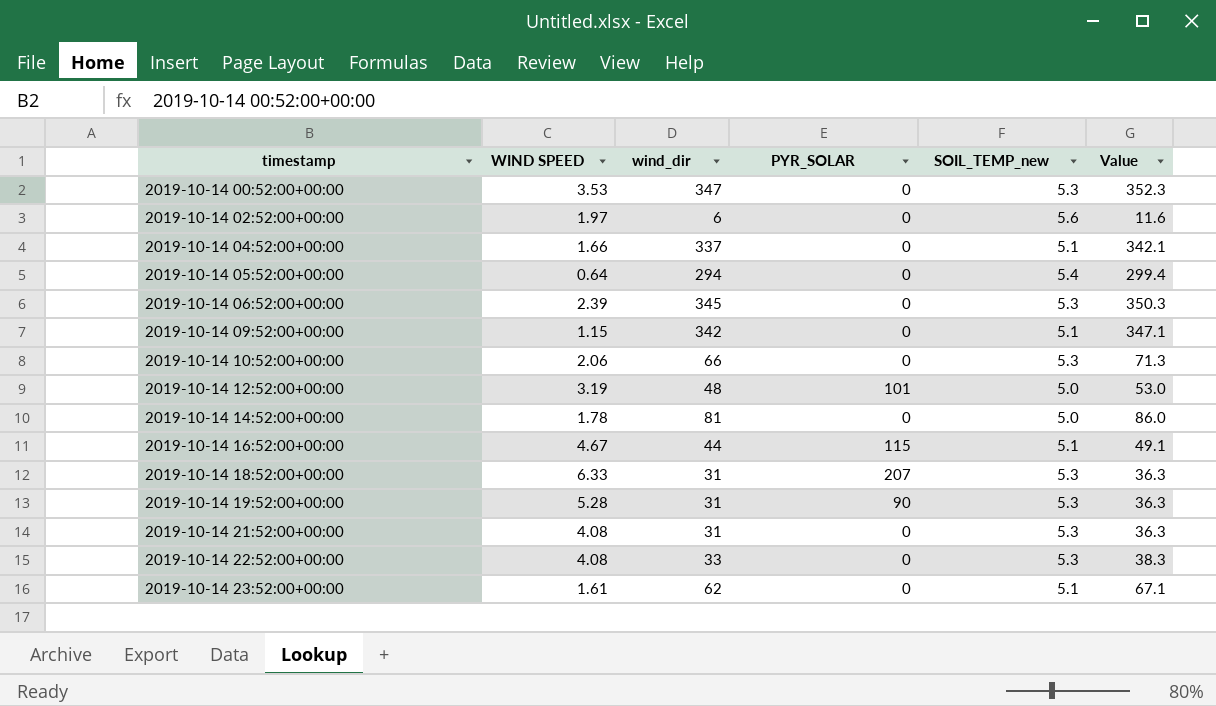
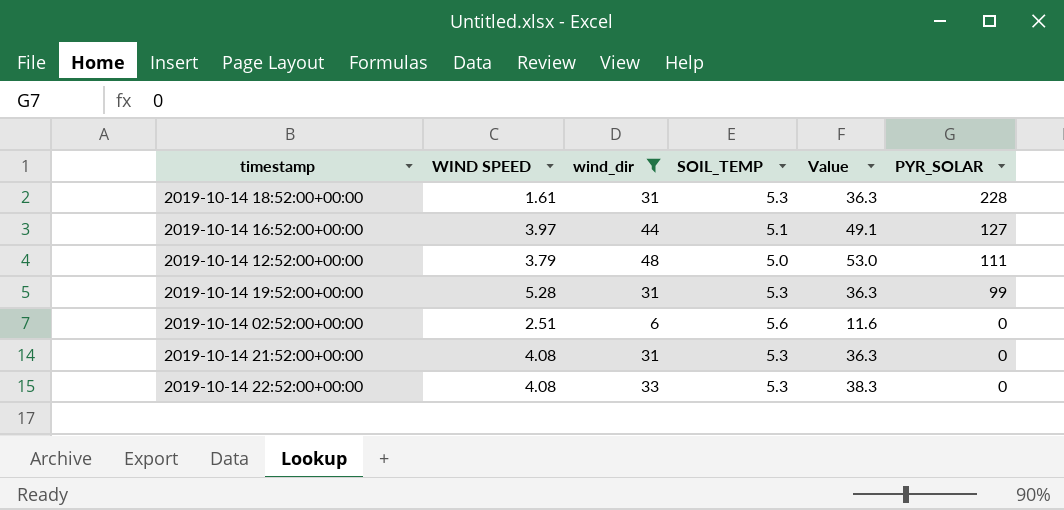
filter: none -> wind_dir <= 48
row order: timestamp ascending -> PYR_SOLAR descending
column name: SOIL_TEMP_new -> SOIL_TEMP
column PYR_SOLAR | position: 4 -> 6
2019-10-14 18:52:00+00:00 | WIND SPEED: 6.33 -> 1.61
2019-10-14 18:52:00+00:00 | PYR_SOLAR: 207 -> 228
2019-10-14 16:52:00+00:00 | WIND SPEED: 4.67 -> 3.97
2019-10-14 16:52:00+00:00 | PYR_SOLAR: 115 -> 127
2019-10-14 12:52:00+00:00 | WIND SPEED: 3.19 -> 3.79
2019-10-14 12:52:00+00:00 | PYR_SOLAR: 101 -> 111
2019-10-14 19:52:00+00:00 | PYR_SOLAR: 90 -> 99
2019-10-14 02:52:00+00:00 | WIND SPEED: 1.97 -> 2.51

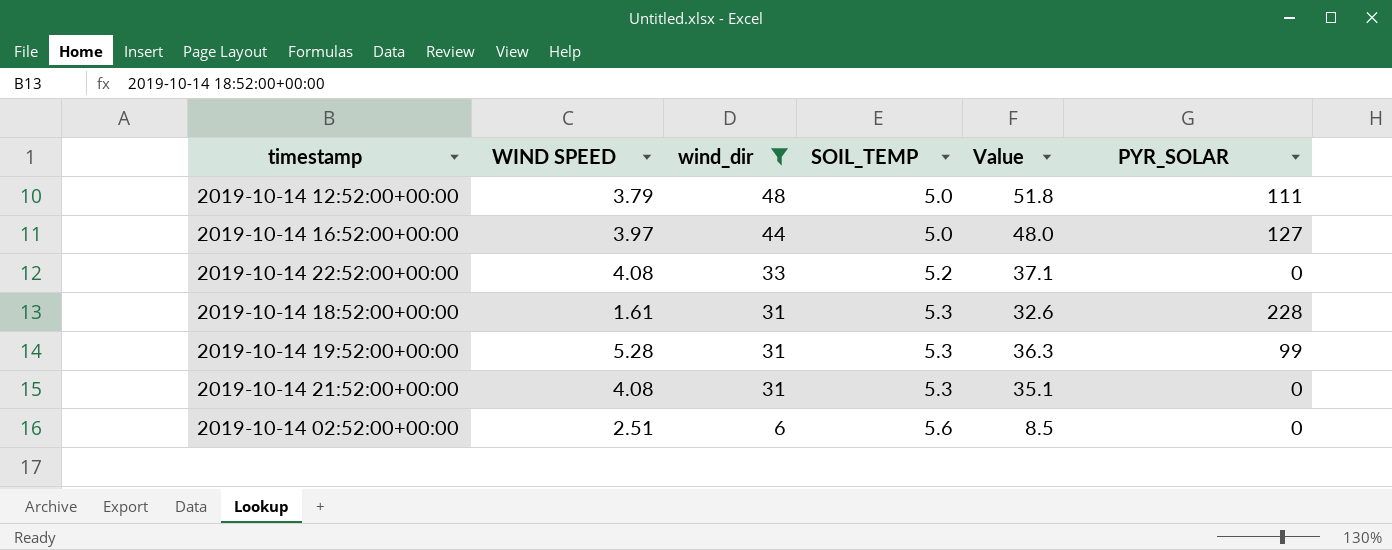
row order: PYR_SOLAR descending -> wind_dir descending
column Value | formula: [wind_dir] + [SOIL_TEMP] -> [WIND SPEED] + [wind_dir]
2019-10-14 16:52:00+00:00 | SOIL_TEMP: 5.1 -> 5.0
2019-10-14 22:52:00+00:00 | SOIL_TEMP: 5.3 -> 5.2

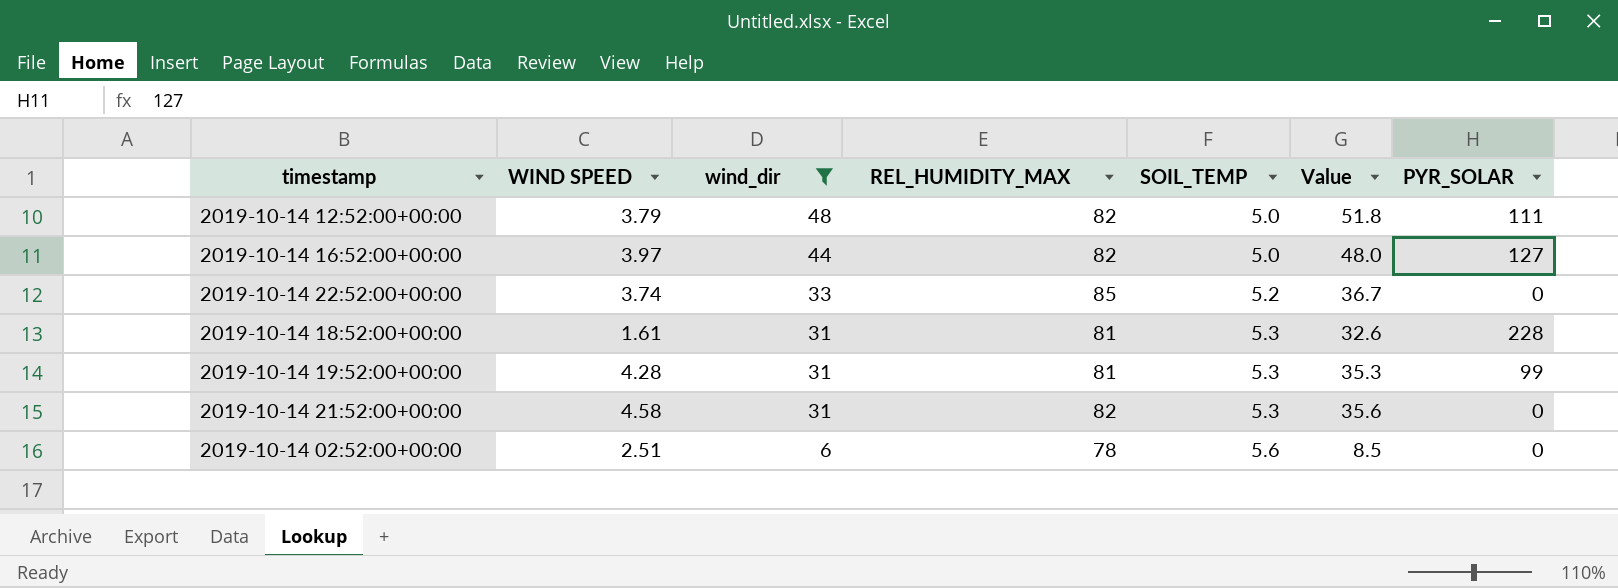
column REL_HUMIDITY_MAX | position: none -> 4
2019-10-14 22:52:00+00:00 | WIND SPEED: 4.08 -> 3.74
2019-10-14 22:52:00+00:00 | Value: 37.1 -> 36.7
2019-10-14 19:52:00+00:00 | WIND SPEED: 5.28 -> 4.28
2019-10-14 19:52:00+00:00 | Value: 36.3 -> 35.3
2019-10-14 21:52:00+00:00 | WIND SPEED: 4.08 -> 4.58
2019-10-14 21:52:00+00:00 | Value: 35.1 -> 35.6

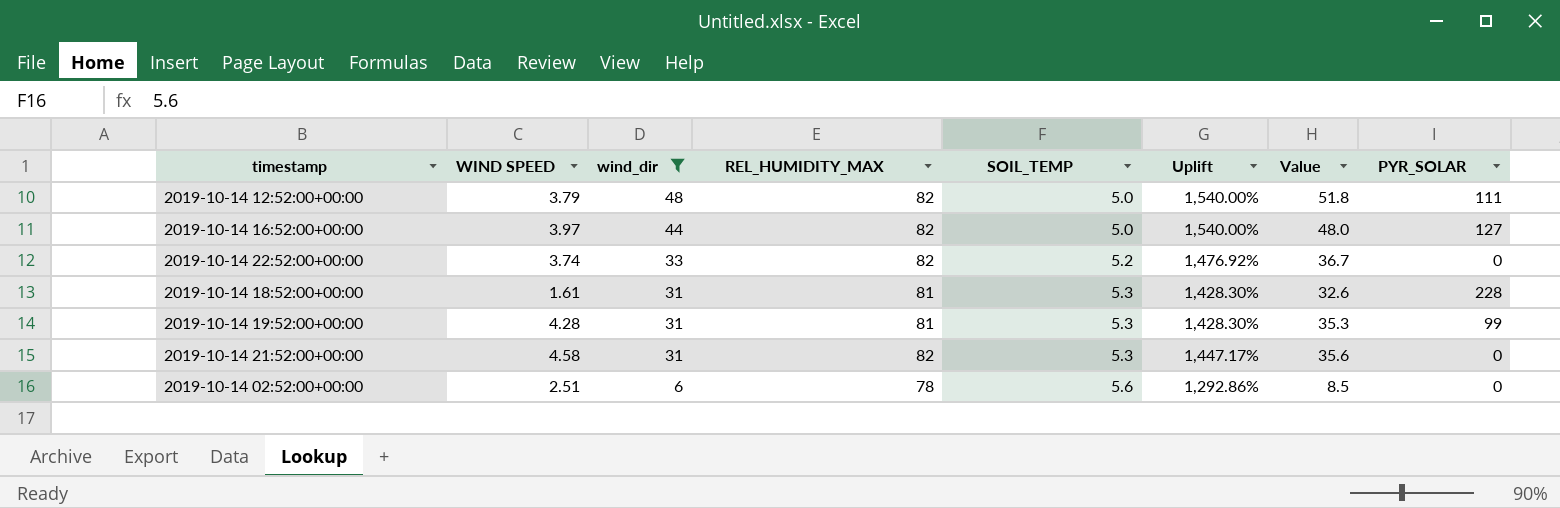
column Uplift | formula: none -> ([REL_HUMIDITY_MAX] - [SOIL_TEMP]) / [SOIL_TEMP]
2019-10-14 22:52:00+00:00 | REL_HUMIDITY_MAX: 85 -> 82

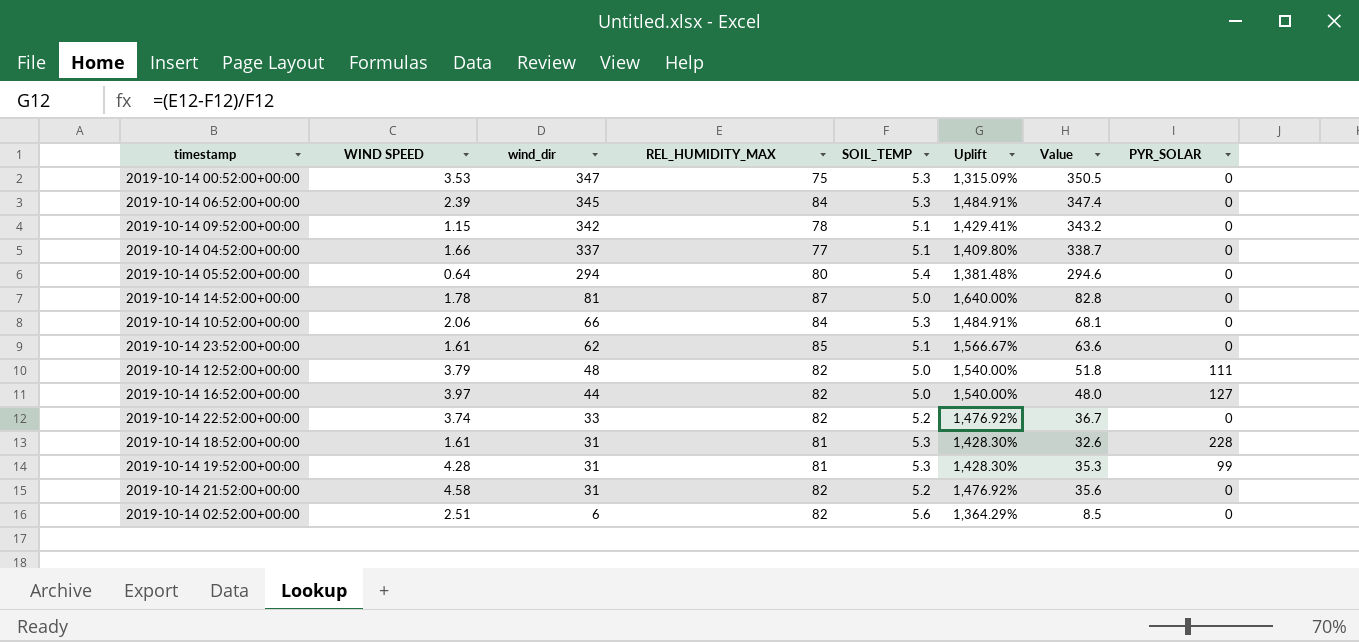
filter: wind_dir <= 48 -> none
2019-10-14 21:52:00+00:00 | SOIL_TEMP: 5.3 -> 5.2
2019-10-14 21:52:00+00:00 | Uplift: 1,447.17% -> 1,476.92%
2019-10-14 02:52:00+00:00 | REL_HUMIDITY_MAX: 78 -> 82
2019-10-14 02:52:00+00:00 | Uplift: 1,292.86% -> 1,364.29%

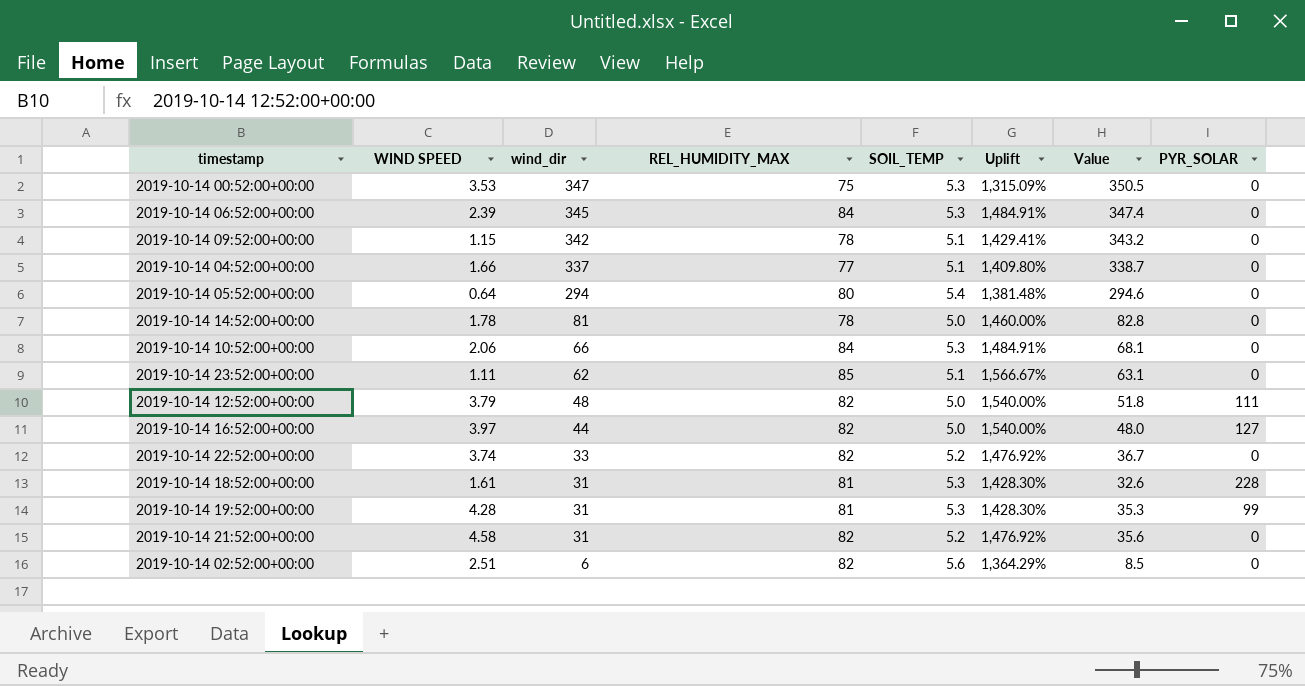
2019-10-14 14:52:00+00:00 | REL_HUMIDITY_MAX: 87 -> 78
2019-10-14 14:52:00+00:00 | Uplift: 1,640.00% -> 1,460.00%
2019-10-14 23:52:00+00:00 | WIND SPEED: 1.61 -> 1.11
2019-10-14 23:52:00+00:00 | Value: 63.6 -> 63.1

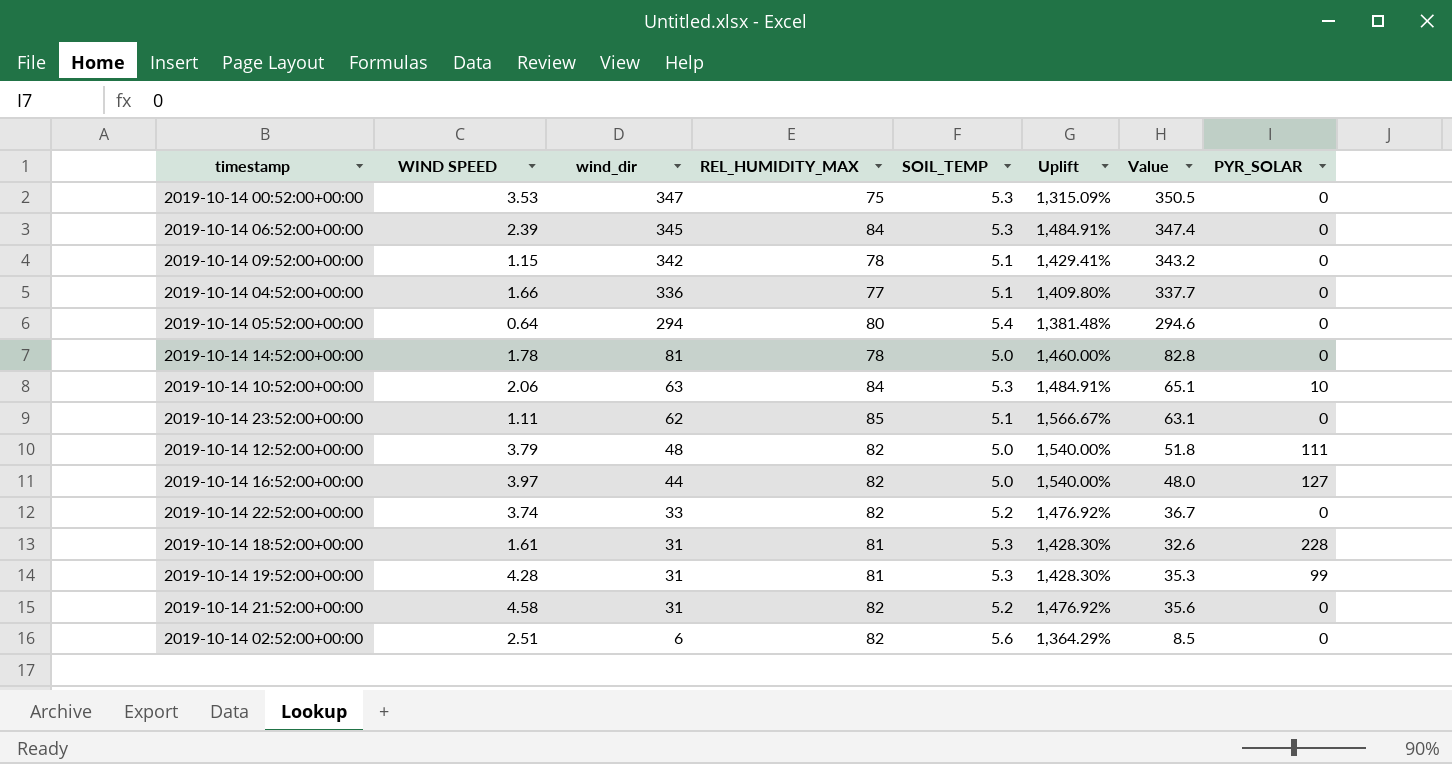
2019-10-14 04:52:00+00:00 | wind_dir: 337 -> 336
2019-10-14 04:52:00+00:00 | Value: 338.7 -> 337.7
2019-10-14 10:52:00+00:00 | wind_dir: 66 -> 63
2019-10-14 10:52:00+00:00 | Value: 68.1 -> 65.1
2019-10-14 10:52:00+00:00 | PYR_SOLAR: 0 -> 10

